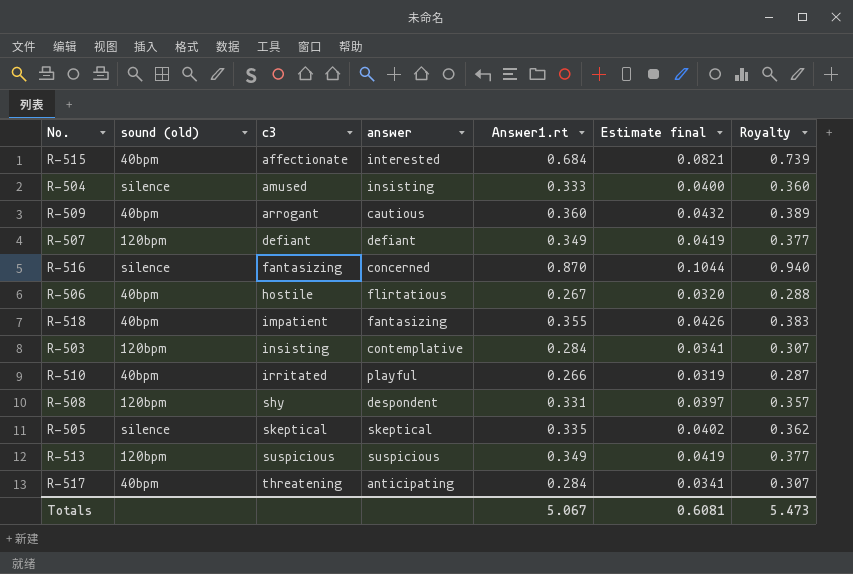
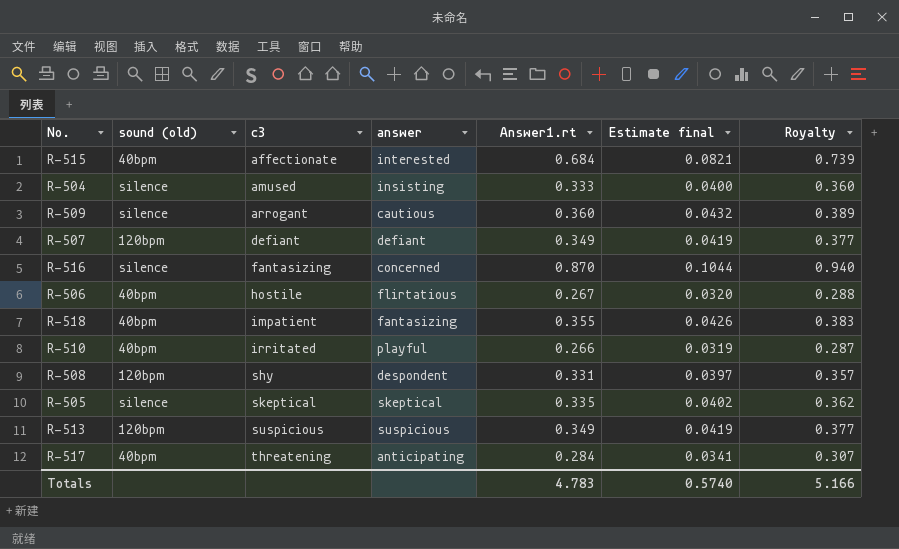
row R-503: 120bpm | insisting | contemplative | 0.284 | 0.0341 | 0.307 -> none
R-509 | sound (old): 40bpm -> silence
Totals | Answer1.rt: 5.067 -> 4.783
Totals | Estimate final: 0.6081 -> 0.5740
Totals | Royalty: 5.473 -> 5.166

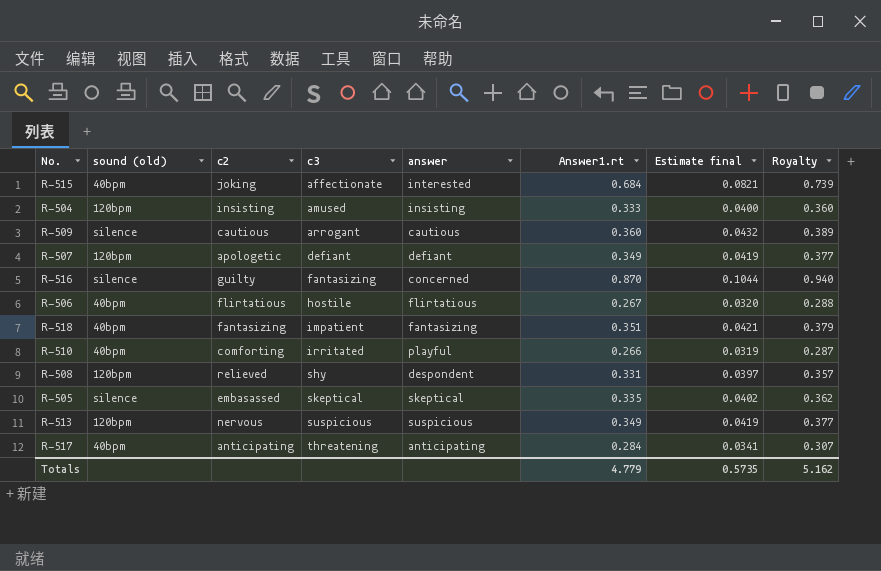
column c2 | position: none -> 3
R-504 | sound (old): silence -> 120bpm
R-518 | Answer1.rt: 0.355 -> 0.351
R-518 | Estimate final: 0.0426 -> 0.0421
R-518 | Royalty: 0.383 -> 0.379
Totals | Answer1.rt: 4.783 -> 4.779
Totals | Estimate final: 0.5740 -> 0.5735
Totals | Royalty: 5.166 -> 5.162

